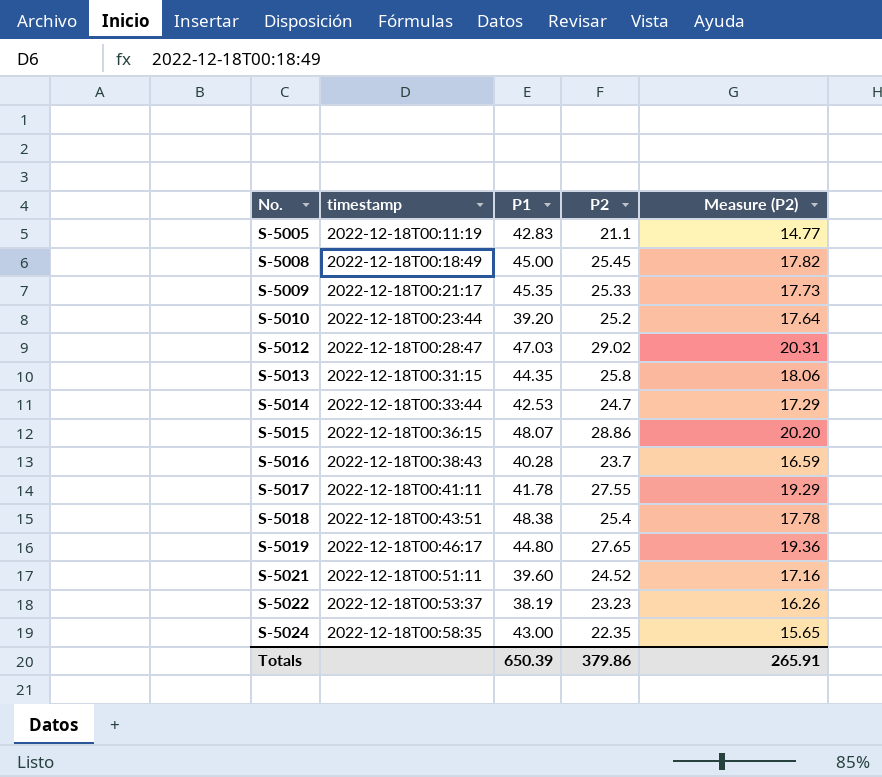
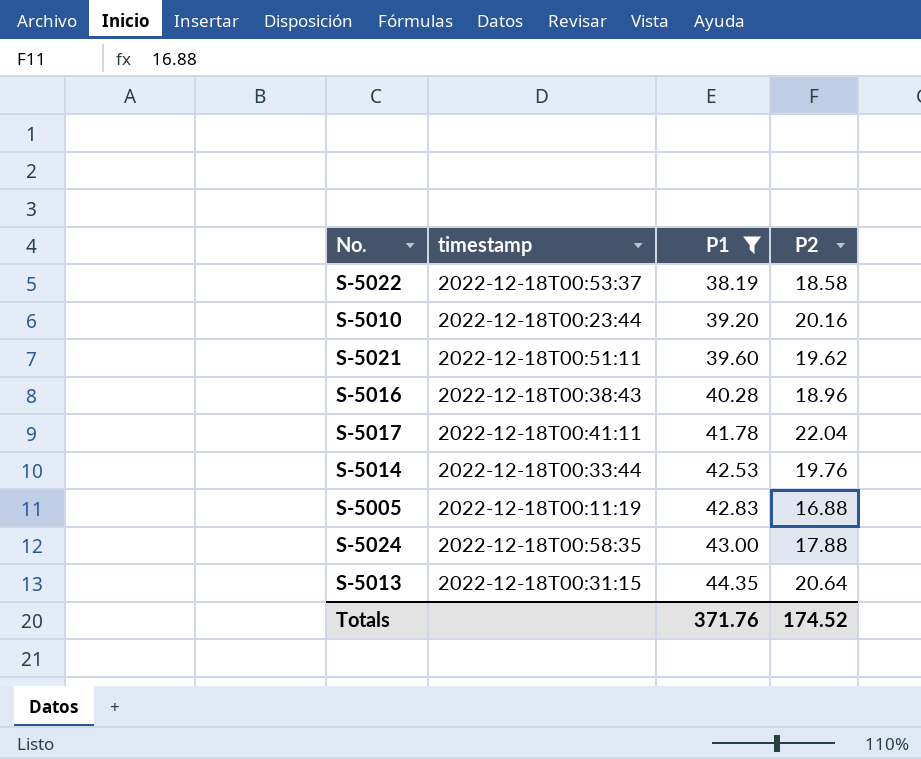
filter: none -> P1 <= 44.35
row order: No. ascending -> P1 ascending
column Measure (P2) | formula: [P2] * 0.7 -> none
S-5022 | P2: 23.23 -> 18.58
S-5010 | P2: 25.2 -> 20.16
S-5021 | P2: 24.52 -> 19.62
S-5016 | P2: 23.7 -> 18.96
S-5017 | P2: 27.55 -> 22.04
S-5014 | P2: 24.7 -> 19.76
S-5005 | P2: 21.1 -> 16.88
S-5024 | P2: 22.35 -> 17.88
S-5013 | P2: 25.8 -> 20.64
Totals | P1: 650.39 -> 371.76
Totals | P2: 379.86 -> 174.52

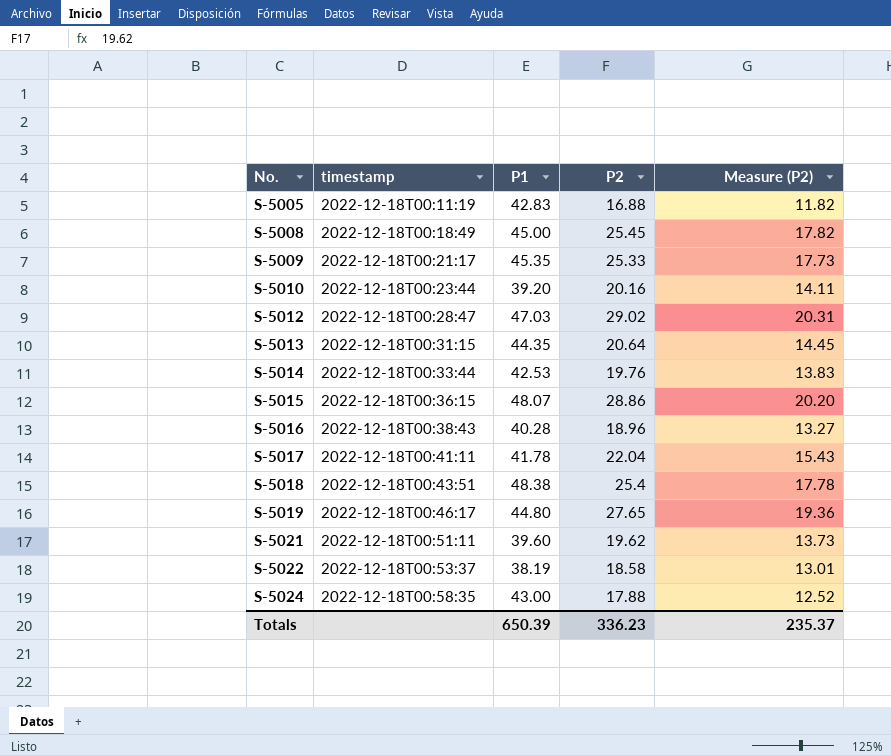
filter: P1 <= 44.35 -> none
row order: P1 ascending -> No. ascending
column Measure (P2) | formula: none -> [P2] * 0.7
Totals | P1: 371.76 -> 650.39
Totals | P2: 174.52 -> 336.23

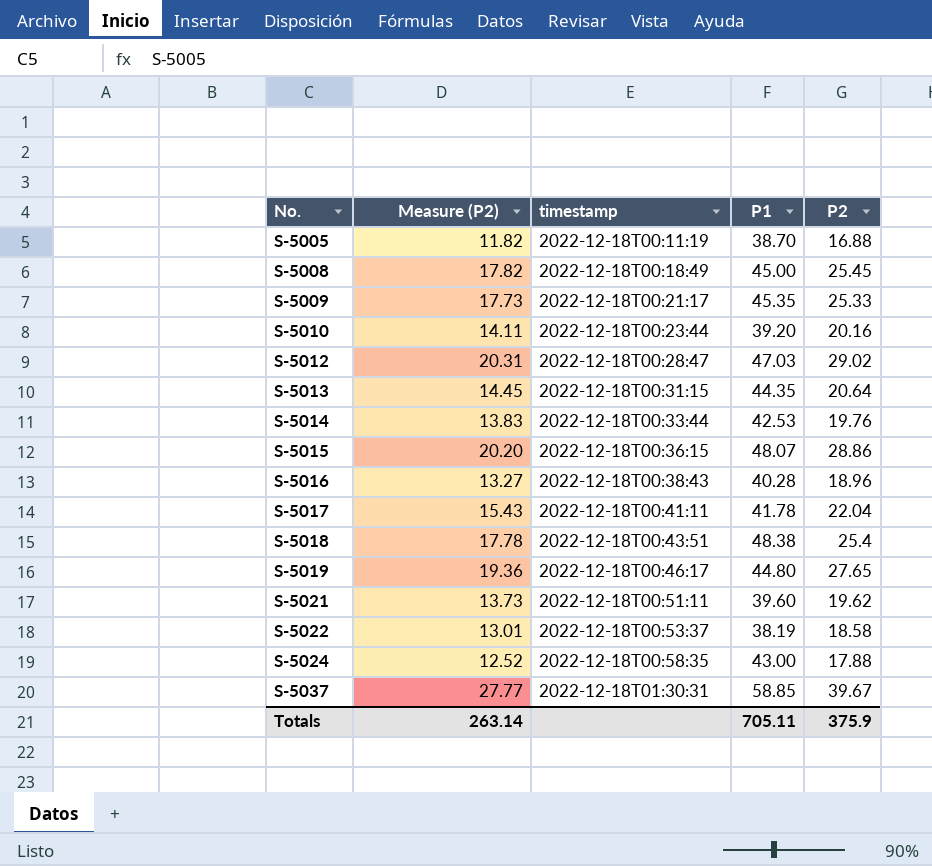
column Measure (P2) | position: 5 -> 2
S-5005 | P1: 42.83 -> 38.70
row S-5037: none -> 27.77 | 2022-12-18T01:30:31 | 58.85 | 39.67
Totals | Measure (P2): 235.37 -> 263.14
Totals | P1: 650.39 -> 705.11
Totals | P2: 336.23 -> 375.9

